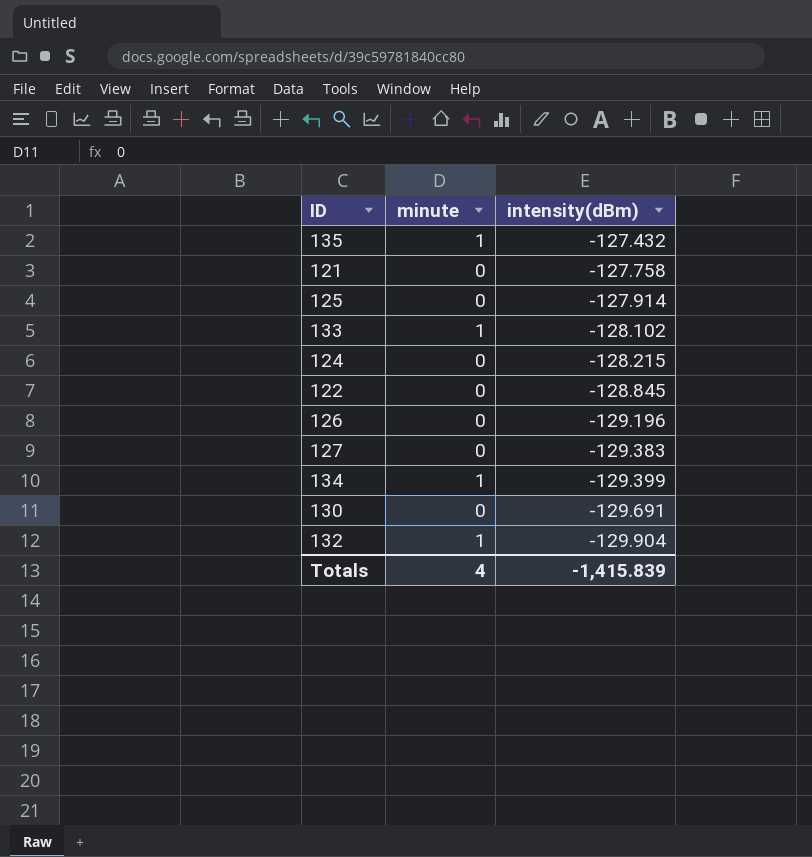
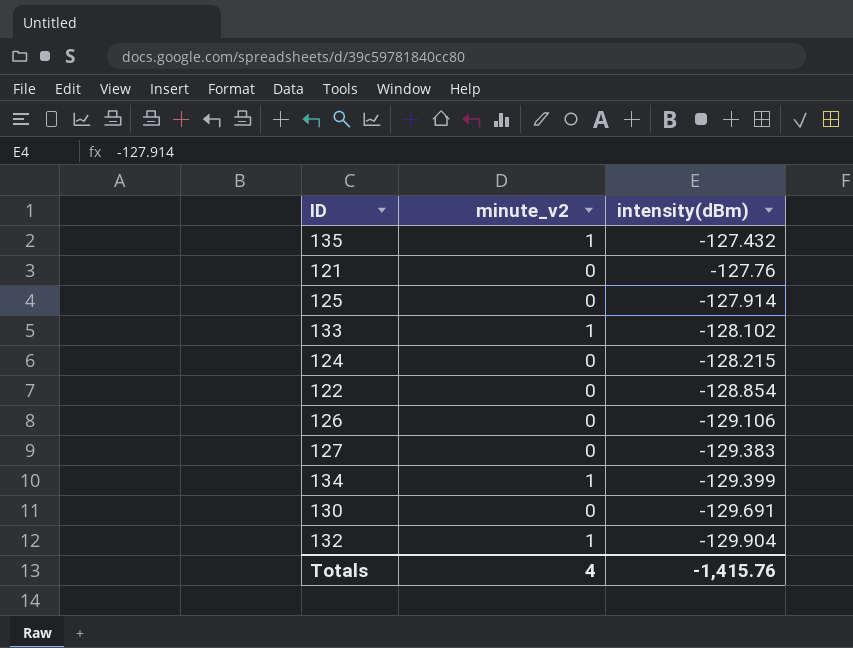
column name: minute -> minute_v2
121 | intensity(dBm): -127.758 -> -127.76
122 | intensity(dBm): -128.845 -> -128.854
126 | intensity(dBm): -129.196 -> -129.106
Totals | intensity(dBm): -1,415.839 -> -1,415.76

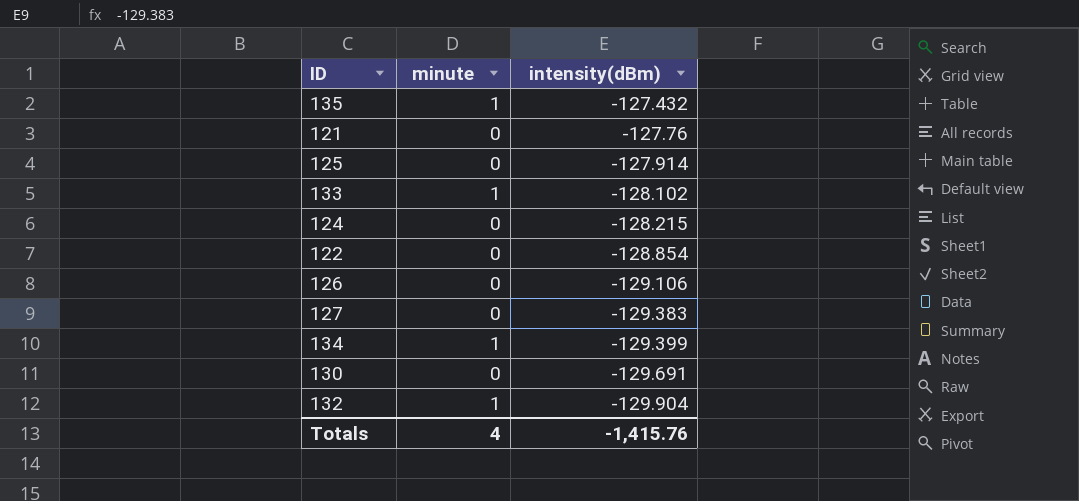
column name: minute_v2 -> minute

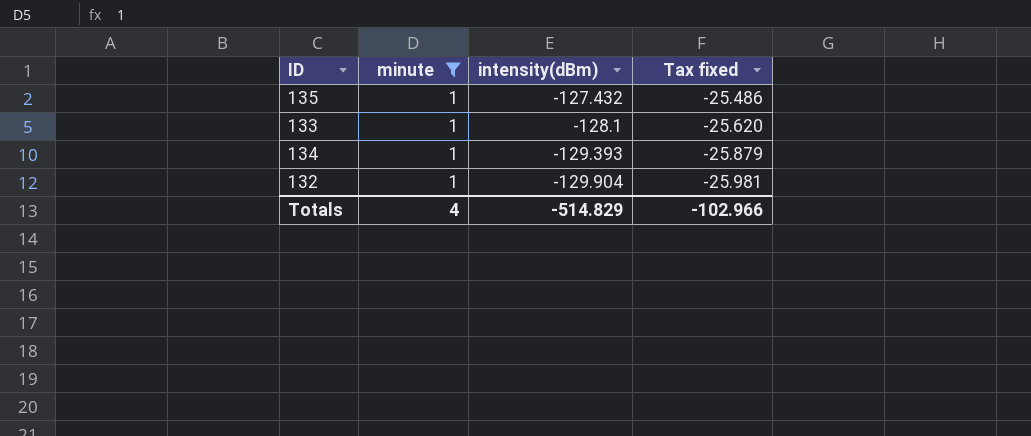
filter: none -> minute = 1
column Tax fixed | formula: none -> [intensity(dBm)] * 0.2
133 | intensity(dBm): -128.102 -> -128.1
134 | intensity(dBm): -129.399 -> -129.393
Totals | intensity(dBm): -1,415.76 -> -514.829

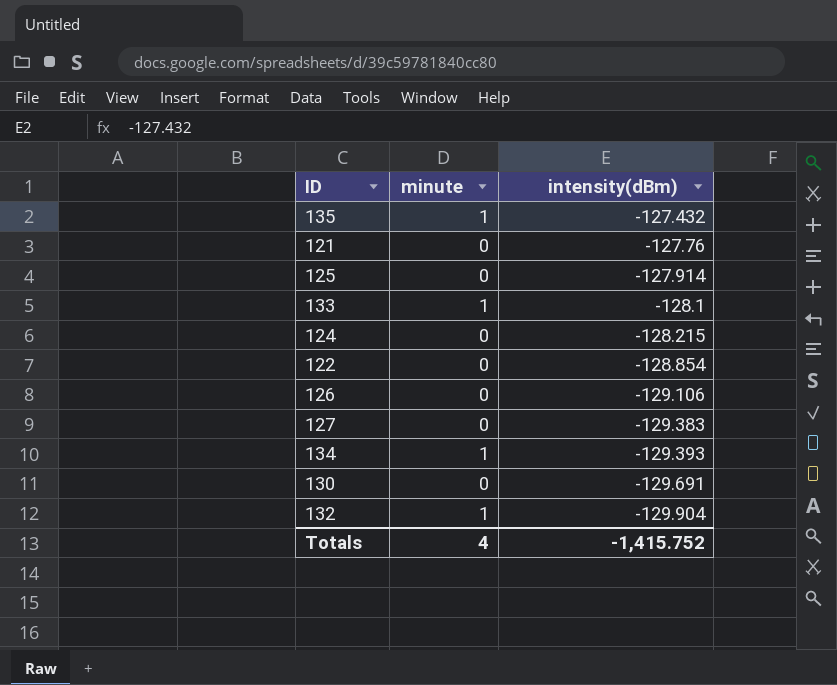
filter: minute = 1 -> none
column Tax fixed | formula: [intensity(dBm)] * 0.2 -> none
Totals | intensity(dBm): -514.829 -> -1,415.752

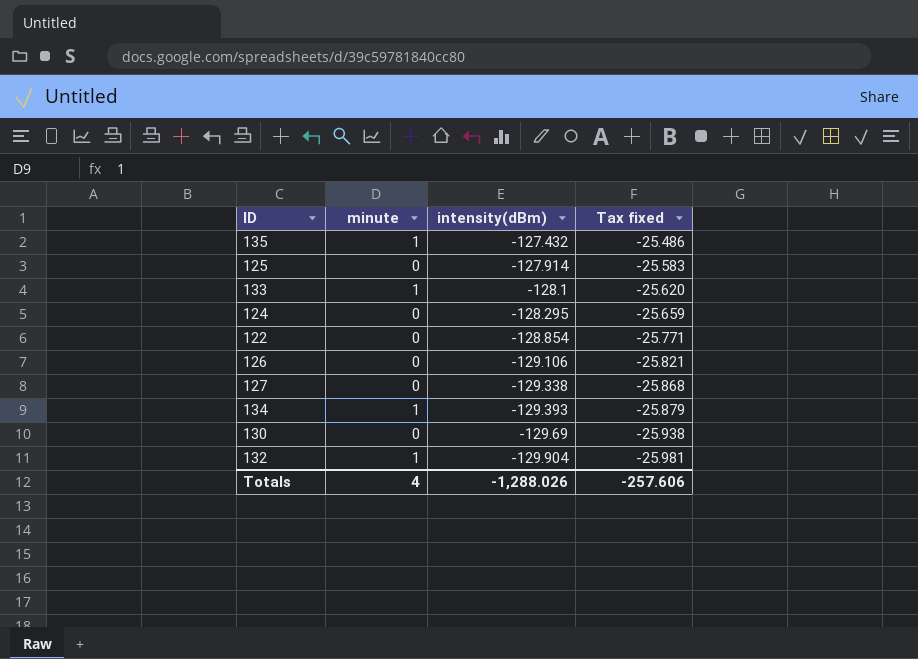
column Tax fixed | formula: none -> [intensity(dBm)] * 0.2
row 121: 0 | -127.76 -> none
124 | intensity(dBm): -128.215 -> -128.295
127 | intensity(dBm): -129.383 -> -129.338
130 | intensity(dBm): -129.691 -> -129.69
Totals | intensity(dBm): -1,415.752 -> -1,288.026

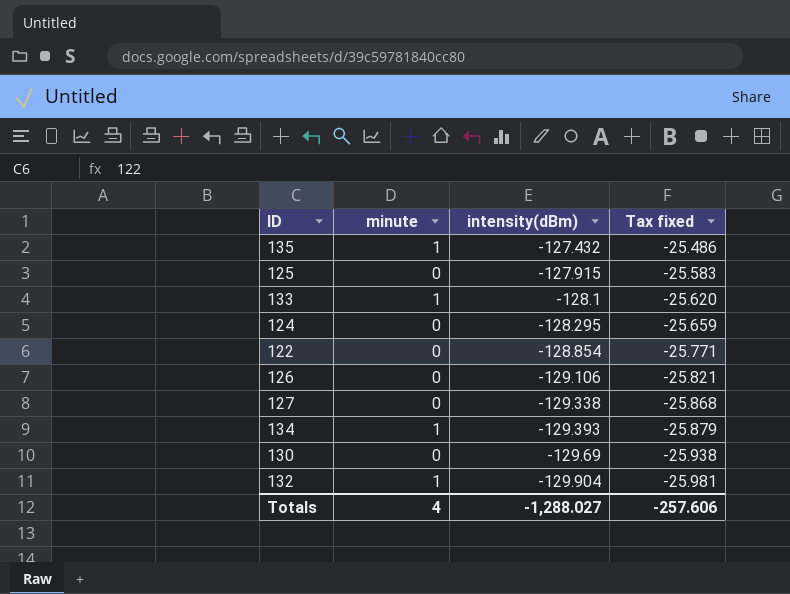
125 | intensity(dBm): -127.914 -> -127.915
Totals | intensity(dBm): -1,288.026 -> -1,288.027

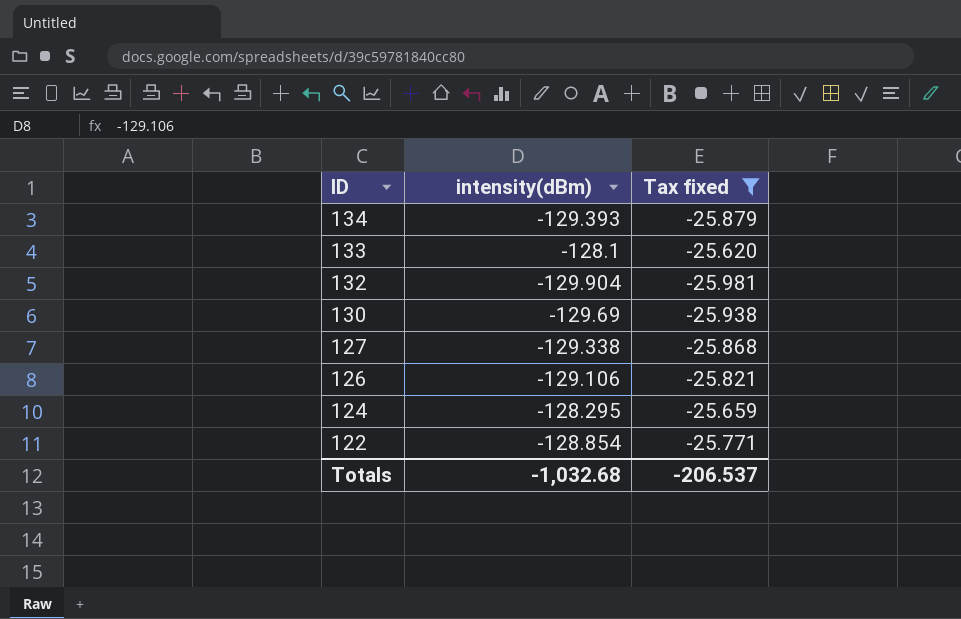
filter: none -> Tax fixed <= -25.620
row order: intensity(dBm) descending -> ID descending
column minute | position: 2 -> none
Totals | intensity(dBm): -1,288.027 -> -1,032.68
Totals | Tax fixed: -257.606 -> -206.537

